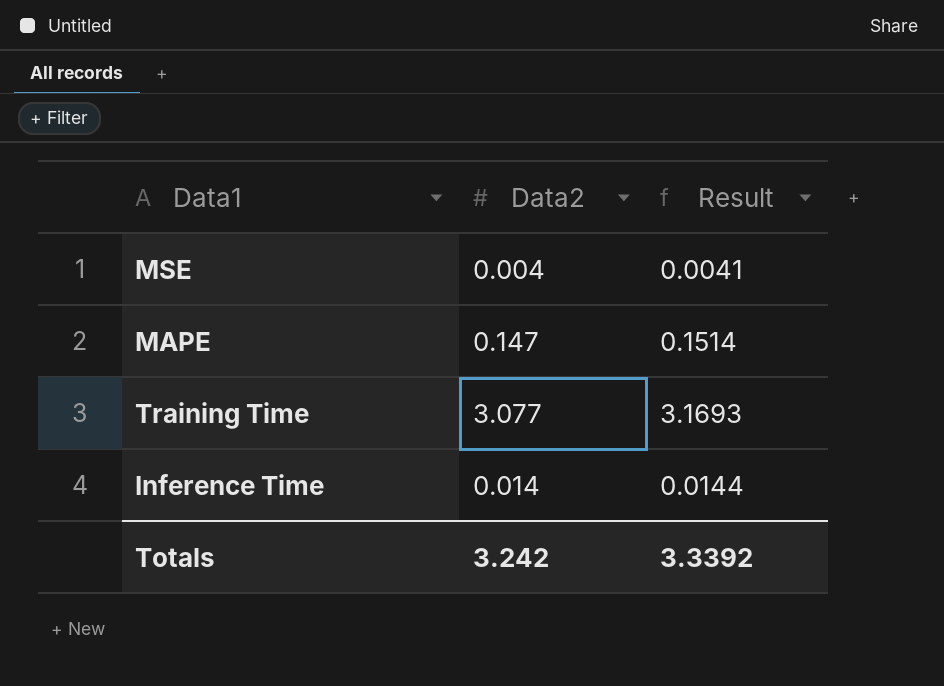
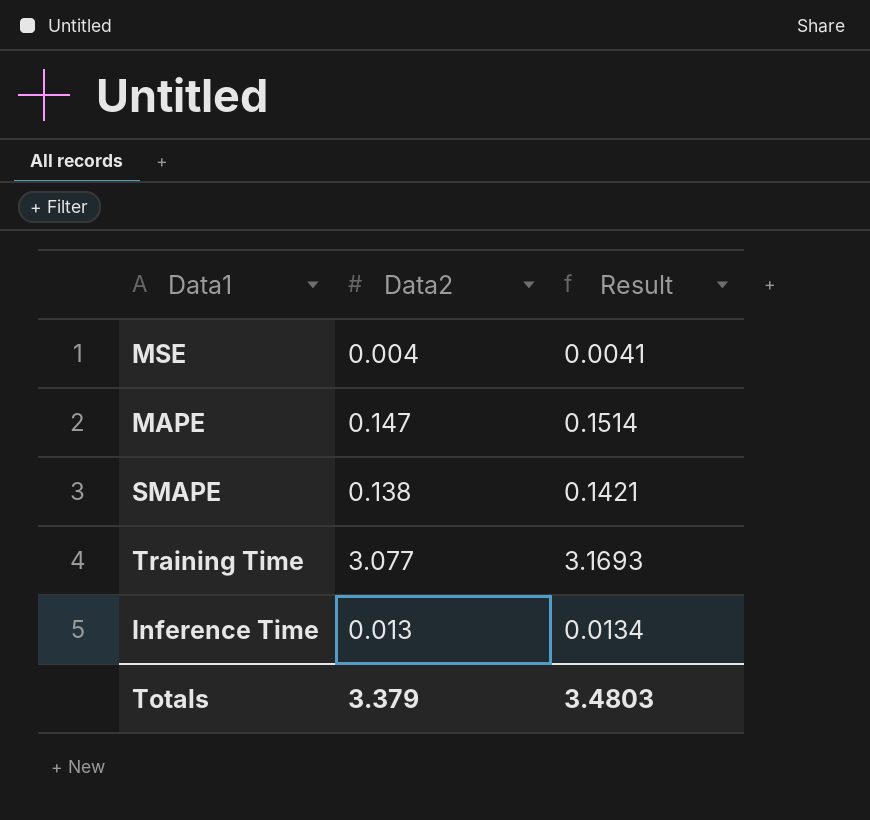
row SMAPE: none -> 0.138 | 0.1421
Inference Time | Data2: 0.014 -> 0.013
Inference Time | Result: 0.0144 -> 0.0134
Totals | Data2: 3.242 -> 3.379
Totals | Result: 3.3392 -> 3.4803

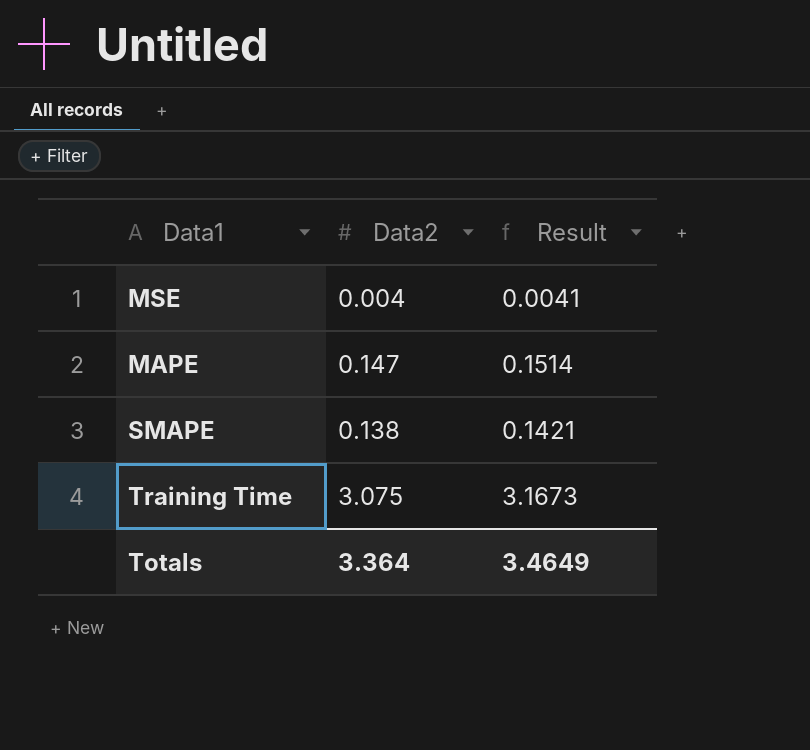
row Inference Time: 0.013 | 0.0134 -> none
Training Time | Data2: 3.077 -> 3.075
Training Time | Result: 3.1693 -> 3.1673
Totals | Data2: 3.379 -> 3.364
Totals | Result: 3.4803 -> 3.4649

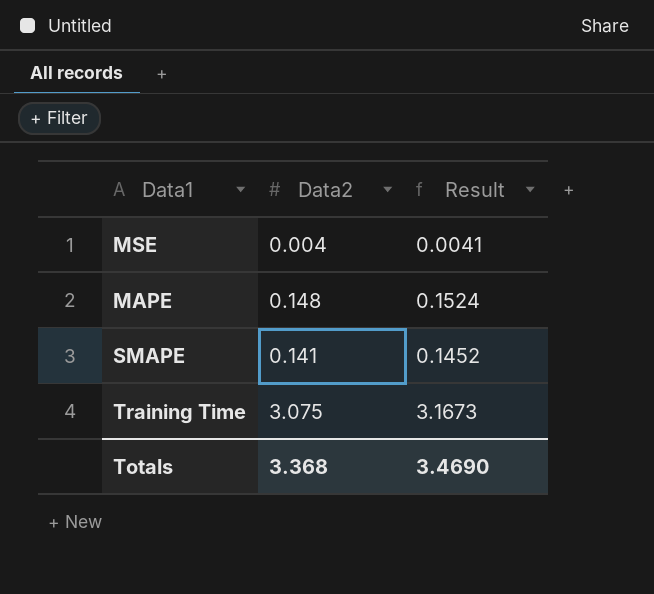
MAPE | Data2: 0.147 -> 0.148
MAPE | Result: 0.1514 -> 0.1524
SMAPE | Data2: 0.138 -> 0.141
SMAPE | Result: 0.1421 -> 0.1452
Totals | Data2: 3.364 -> 3.368
Totals | Result: 3.4649 -> 3.4690

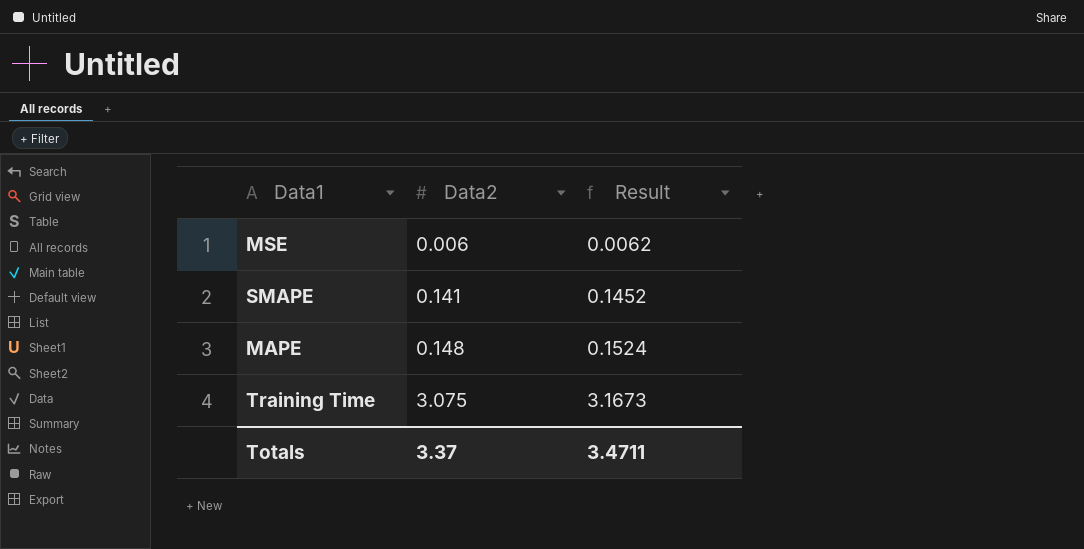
row order: none -> Data2 ascending
MSE | Data2: 0.004 -> 0.006
MSE | Result: 0.0041 -> 0.0062
Totals | Data2: 3.368 -> 3.37
Totals | Result: 3.4690 -> 3.4711

